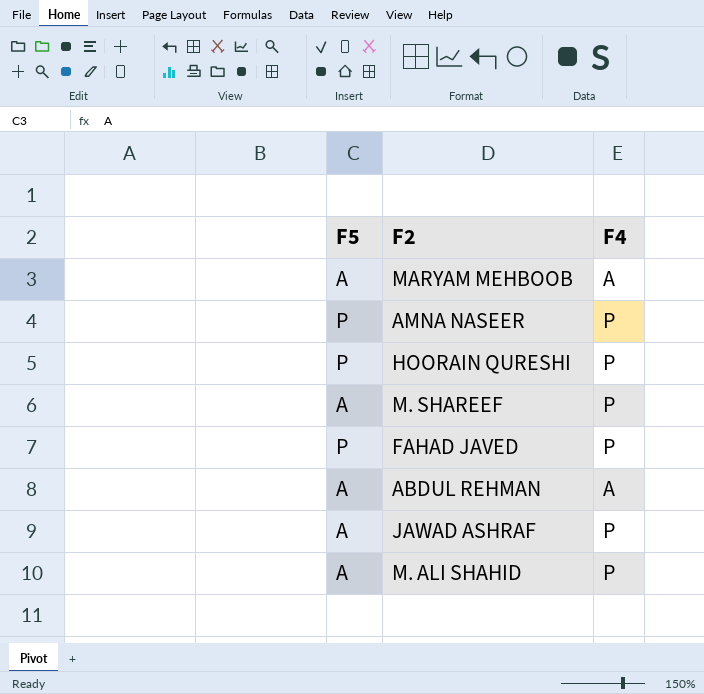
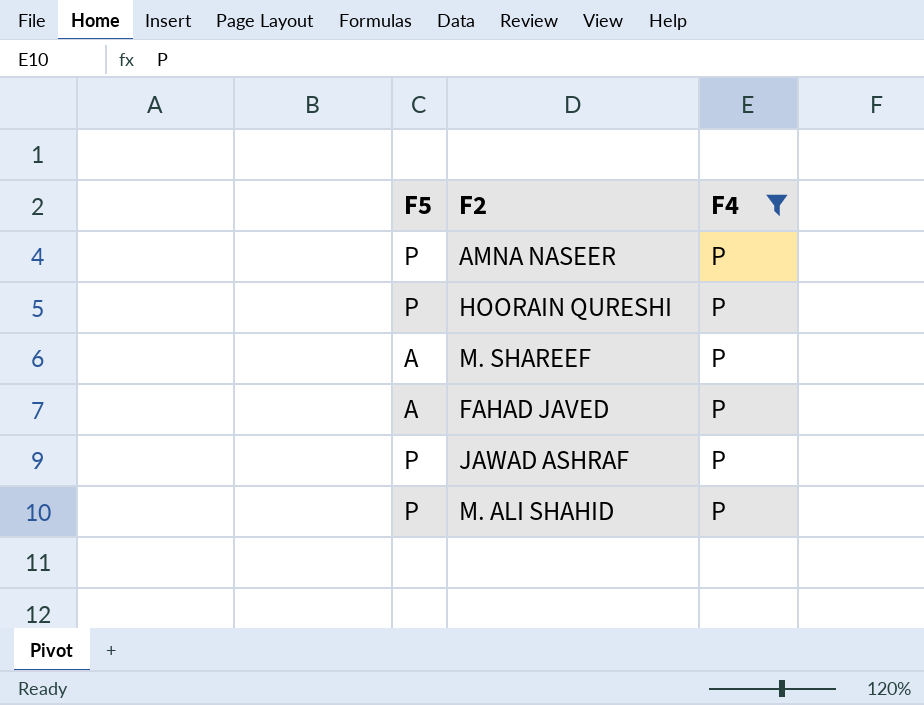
filter: none -> F4 = P
FAHAD JAVED | F5: P -> A
JAWAD ASHRAF | F5: A -> P
M. ALI SHAHID | F5: A -> P

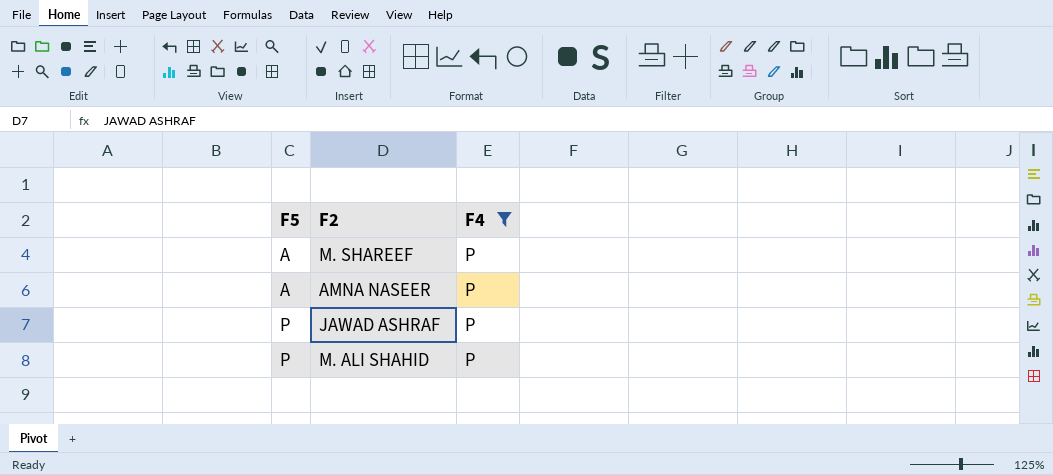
row order: none -> F5 ascending
row HOORAIN QURESHI: P | P -> none
row FAHAD JAVED: A | P -> none
AMNA NASEER | F5: P -> A

